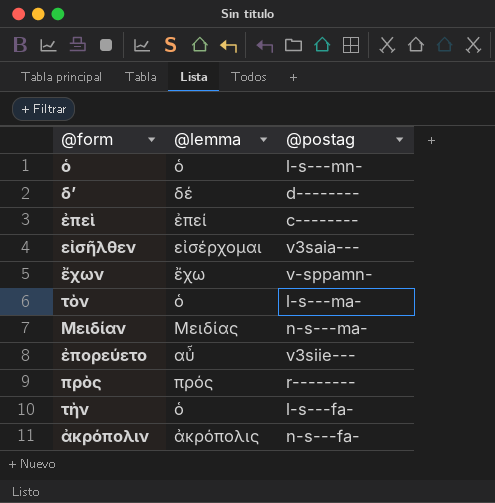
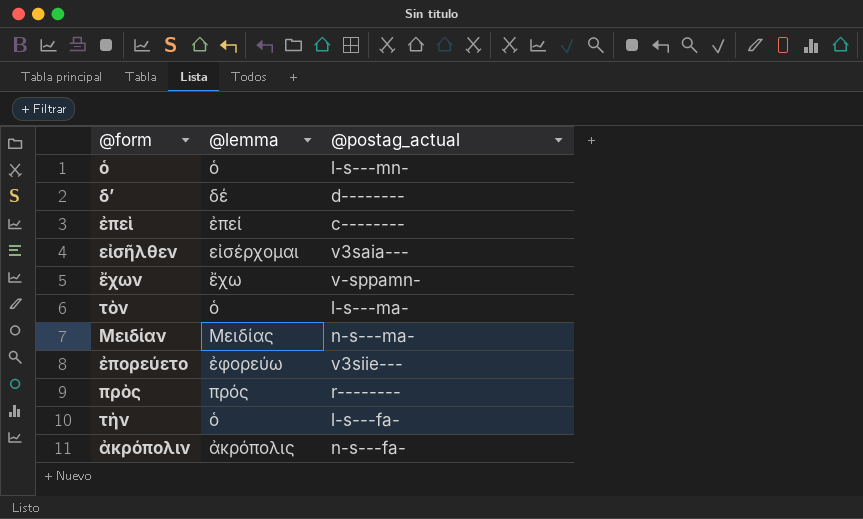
column name: @postag -> @postag_actual
ἐπορεύετο | @lemma: αὖ -> ἐφορεύω

